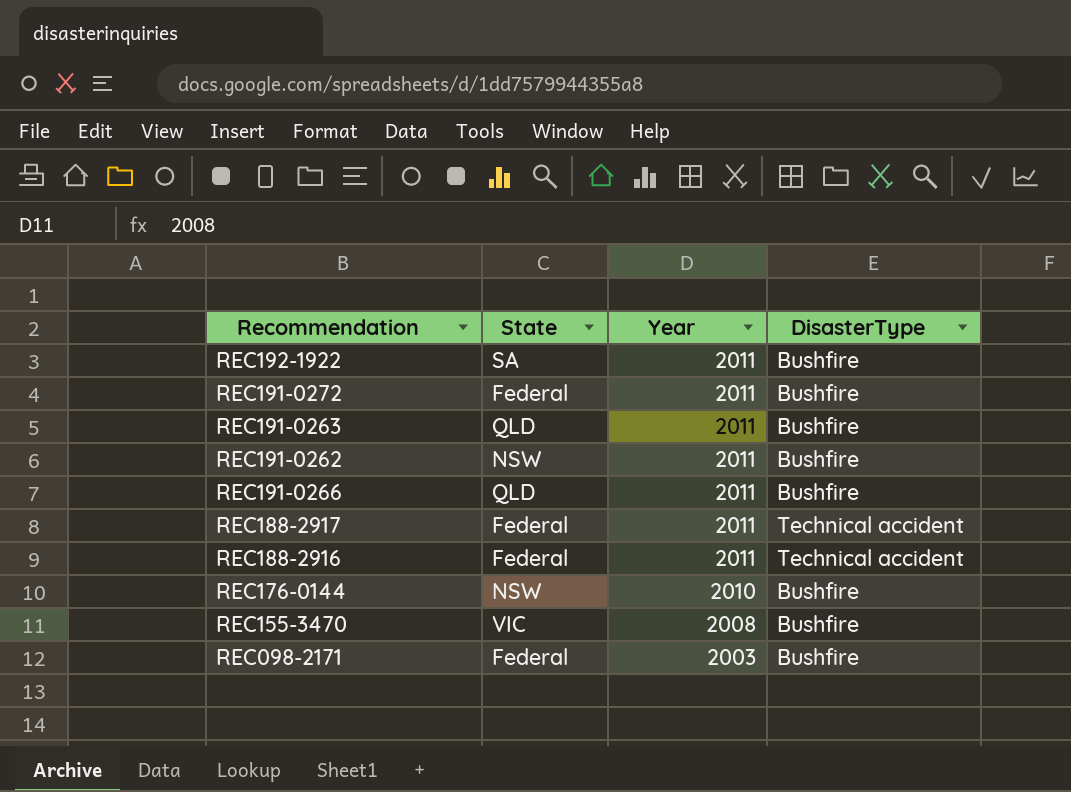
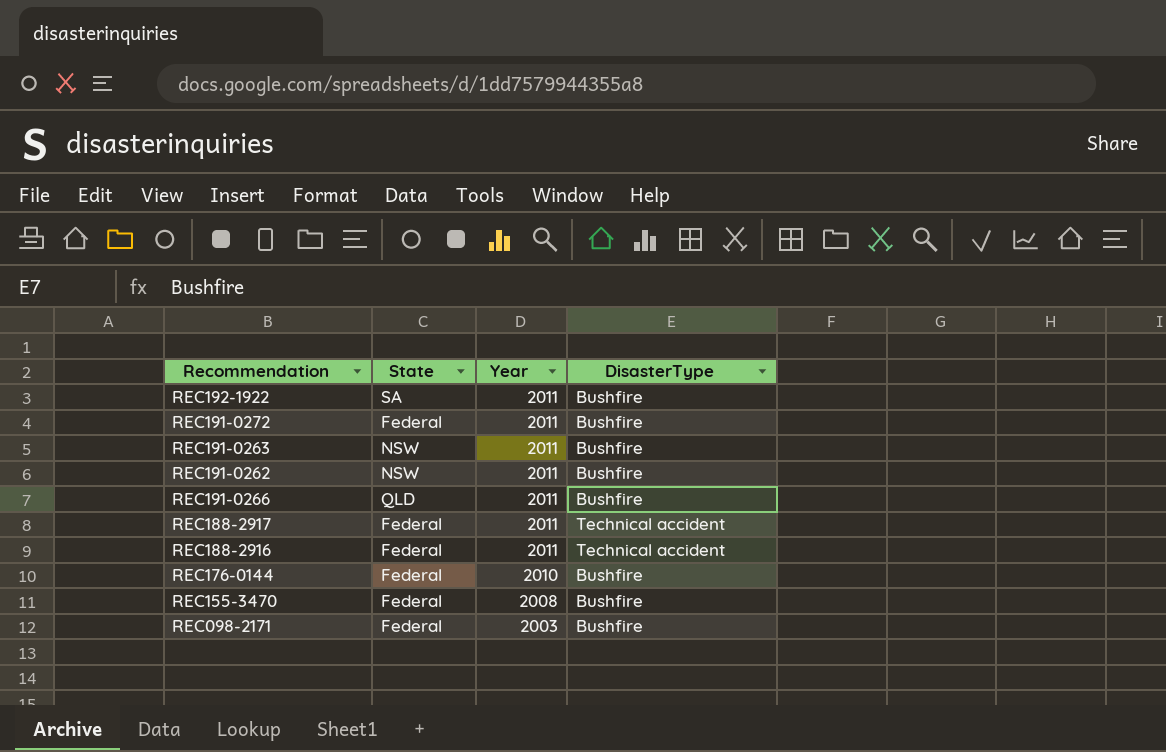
REC191-0263 | State: QLD -> NSW
REC176-0144 | State: NSW -> Federal
REC155-3470 | State: VIC -> Federal

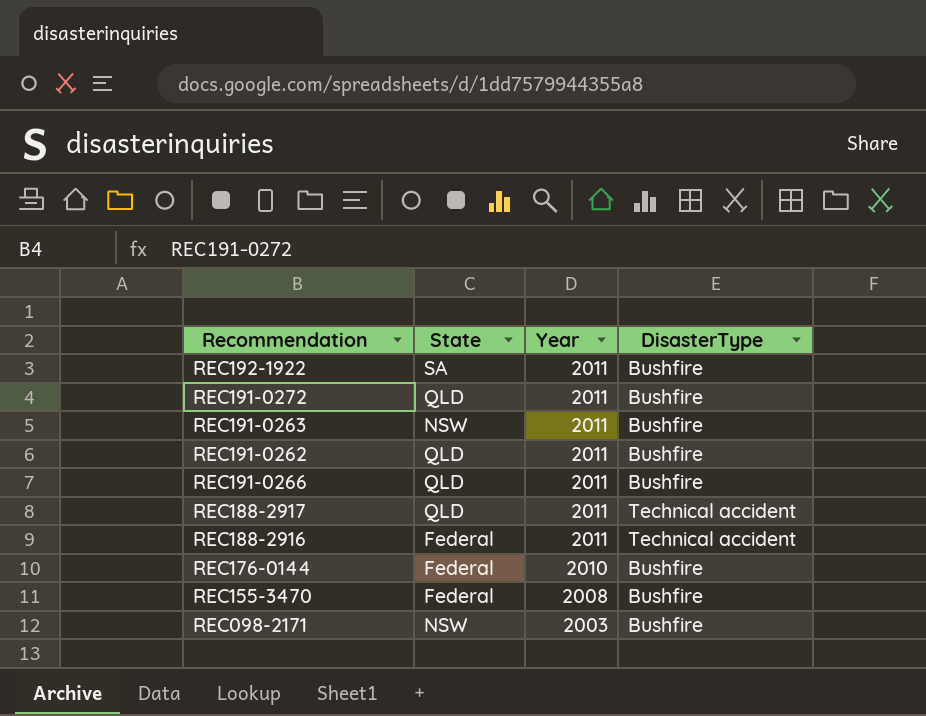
REC191-0272 | State: Federal -> QLD
REC191-0262 | State: NSW -> QLD
REC188-2917 | State: Federal -> QLD
REC098-2171 | State: Federal -> NSW

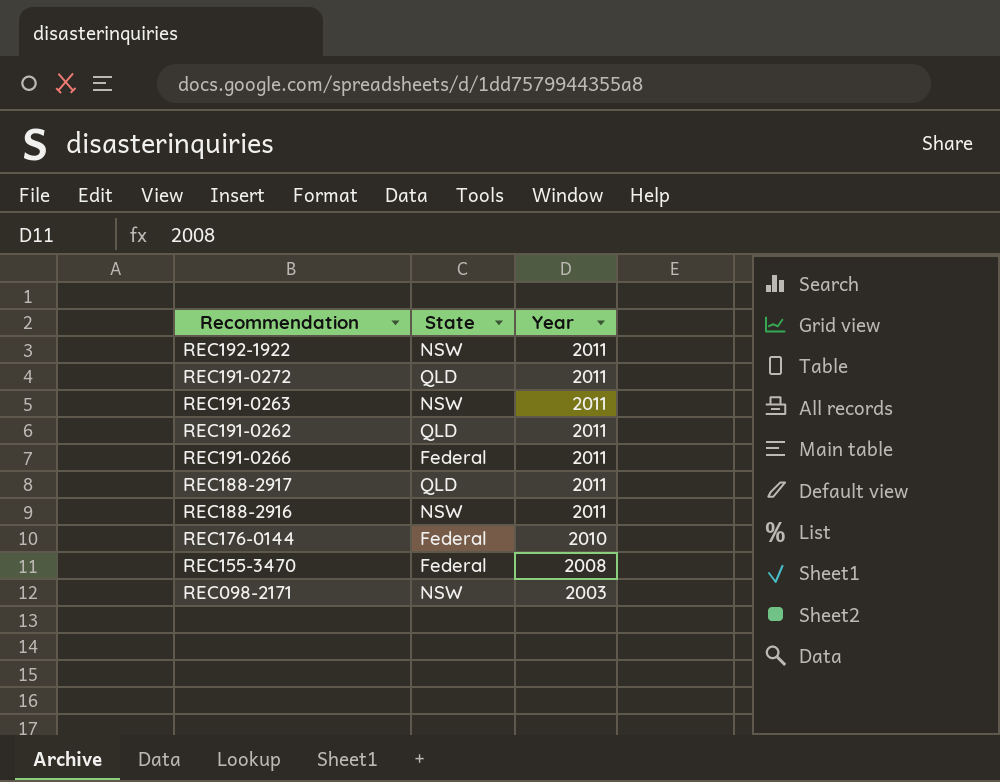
column DisasterType | position: 4 -> none
REC192-1922 | State: SA -> NSW
REC191-0266 | State: QLD -> Federal
REC188-2916 | State: Federal -> NSW

